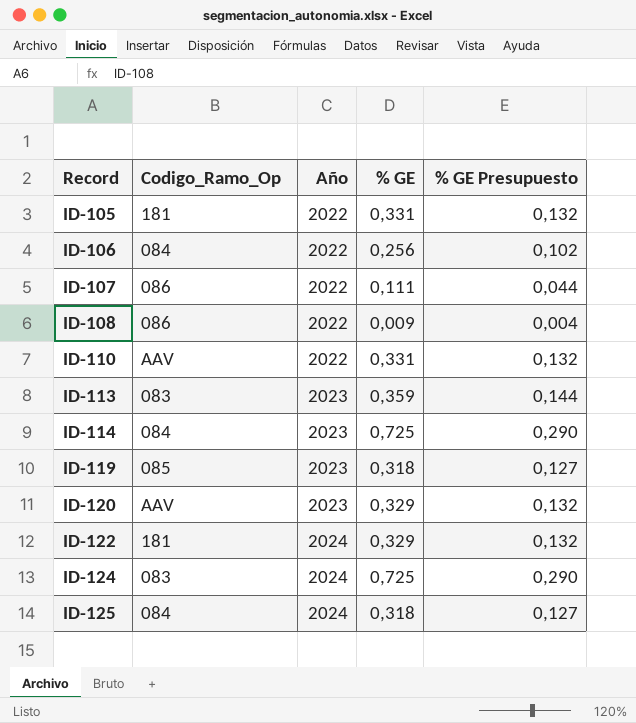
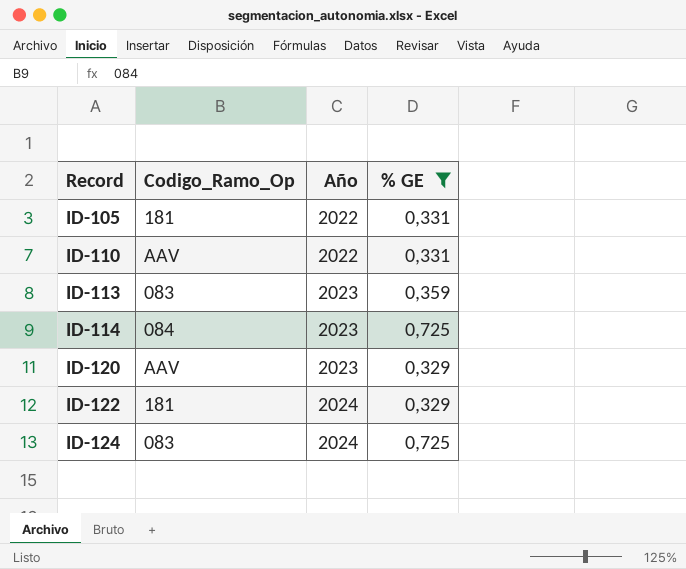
filter: none -> % GE >= 0,329
column % GE Presupuesto | formula: [% GE] * 0,4 -> none

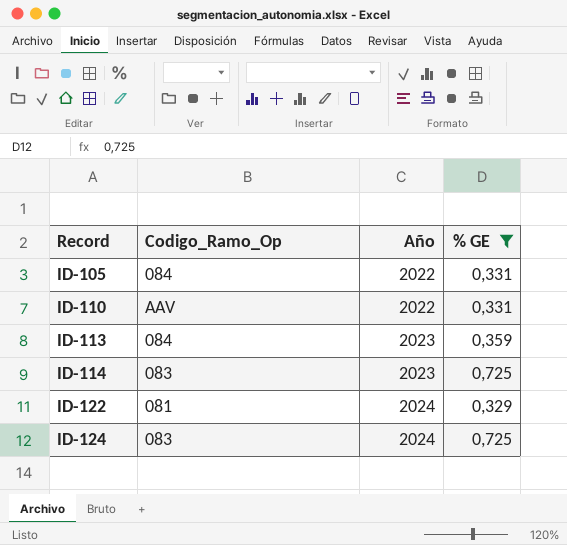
row ID-120: AAV | 2023 | 0,329 -> none
ID-105 | Codigo_Ramo_Op: 181 -> 084
ID-113 | Codigo_Ramo_Op: 083 -> 084
ID-114 | Codigo_Ramo_Op: 084 -> 083
ID-122 | Codigo_Ramo_Op: 181 -> 081

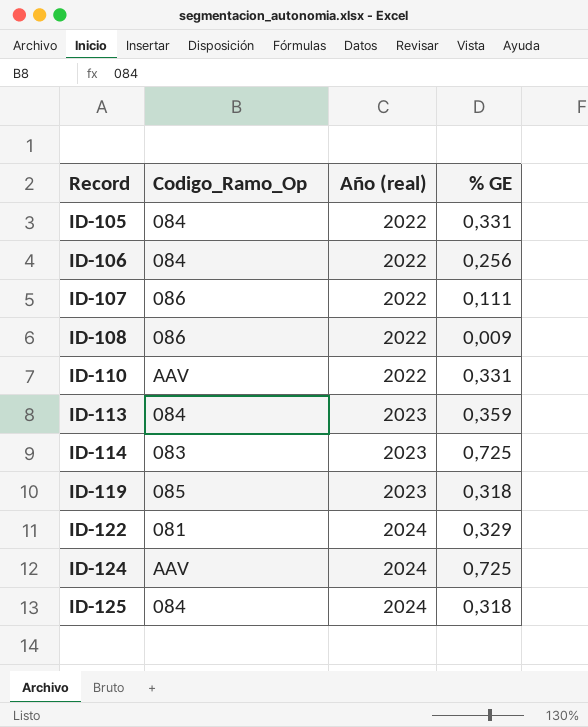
filter: % GE >= 0,329 -> none
column name: Año -> Año (real)
ID-124 | Codigo_Ramo_Op: 083 -> AAV

